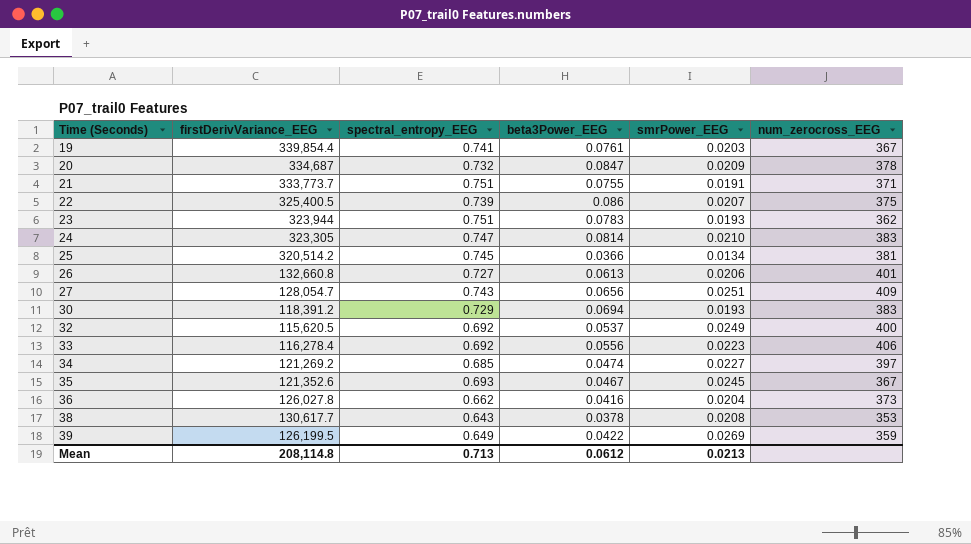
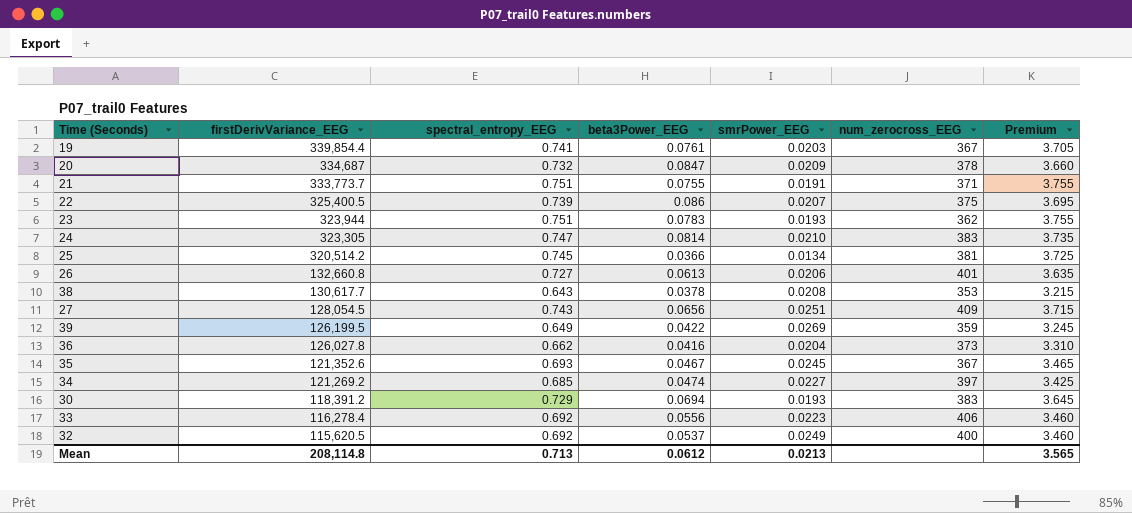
row order: Time (Seconds) ascending -> firstDerivVariance_EEG descending
column Premium | formula: none -> [spectral_entropy_EEG] * 5
27 | firstDerivVariance_EEG: 128,054.7 -> 128,054.5

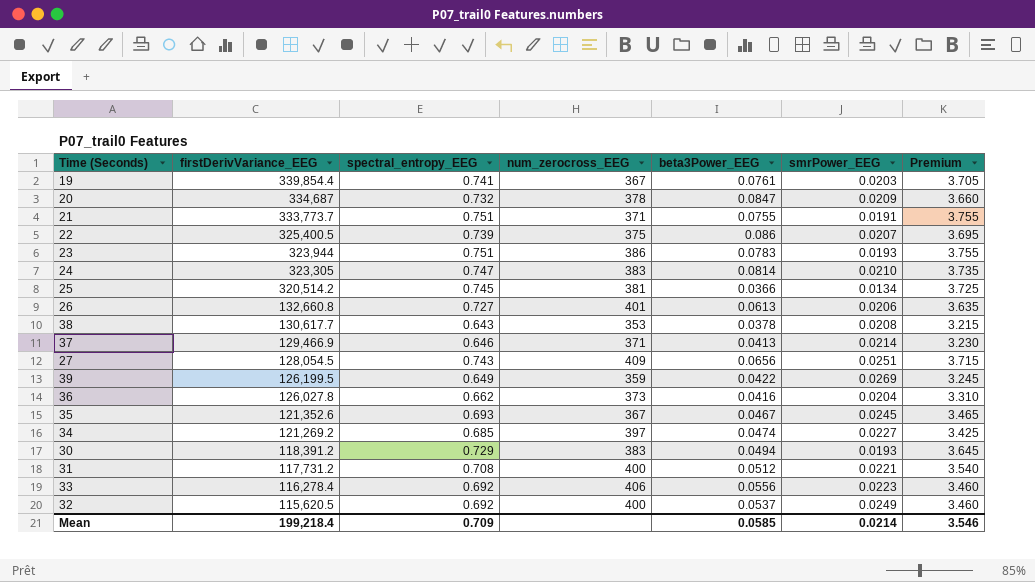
column num_zerocross_EEG | position: 6 -> 4
23 | num_zerocross_EEG: 362 -> 386
row 37: none -> 129,466.9 | 0.646 | 371 | 0.0413 | 0.0214 | 3.230
30 | beta3Power_EEG: 0.0694 -> 0.0494
row 31: none -> 117,731.2 | 0.708 | 400 | 0.0512 | 0.0221 | 3.540
Mean | firstDerivVariance_EEG: 208,114.8 -> 199,218.4
Mean | spectral_entropy_EEG: 0.713 -> 0.709
Mean | beta3Power_EEG: 0.0612 -> 0.0585
Mean | smrPower_EEG: 0.0213 -> 0.0214
Mean | Premium: 3.565 -> 3.546

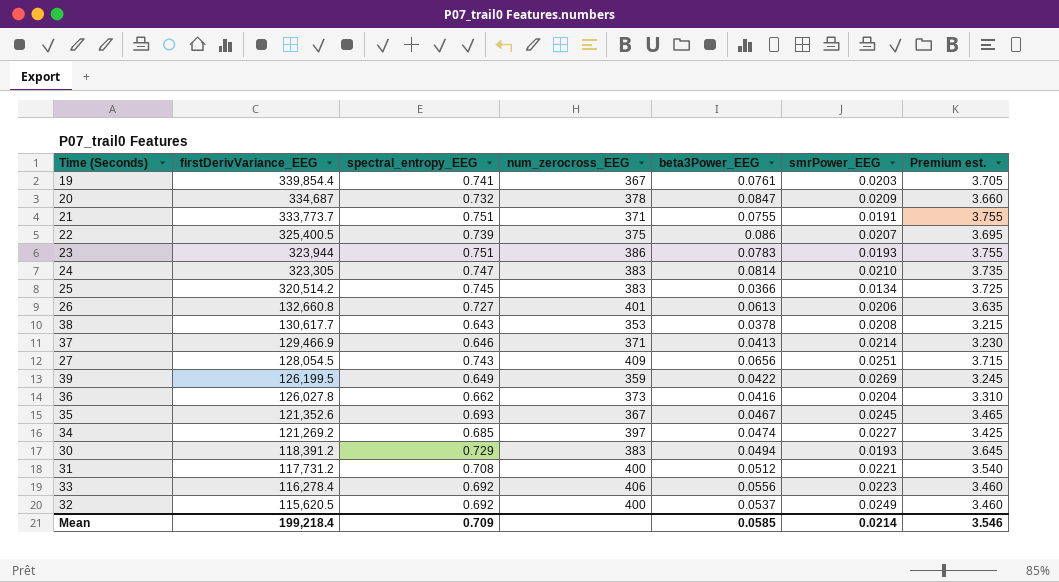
column name: Premium -> Premium est.
25 | num_zerocross_EEG: 381 -> 383

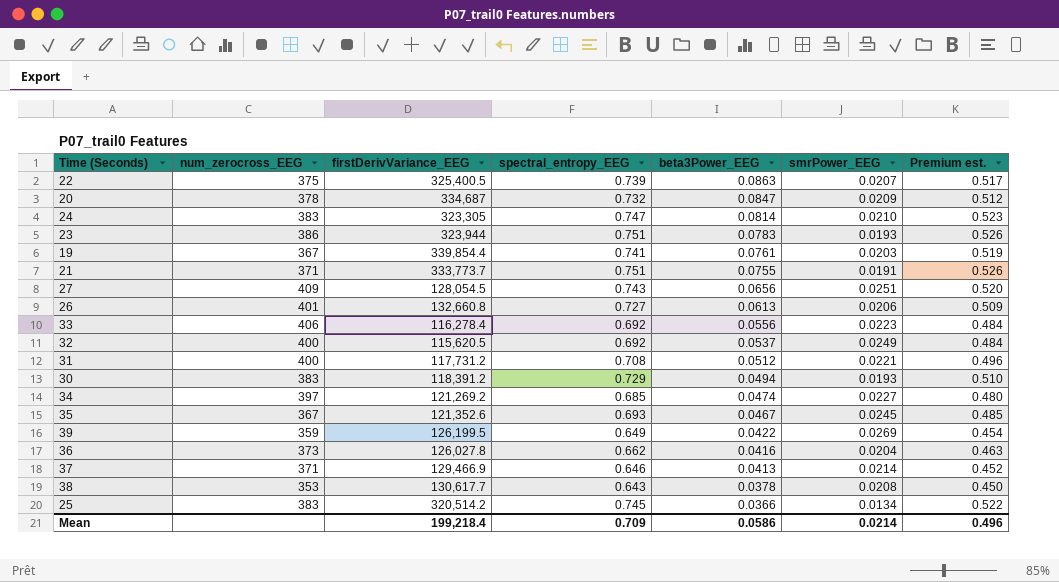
row order: firstDerivVariance_EEG descending -> beta3Power_EEG descending
column num_zerocross_EEG | position: 4 -> 2
column Premium est. | formula: [spectral_entropy_EEG] * 5 -> [spectral_entropy_EEG] * 0.7
22 | beta3Power_EEG: 0.086 -> 0.0863
Mean | beta3Power_EEG: 0.0585 -> 0.0586
Mean | Premium est.: 3.546 -> 0.496

